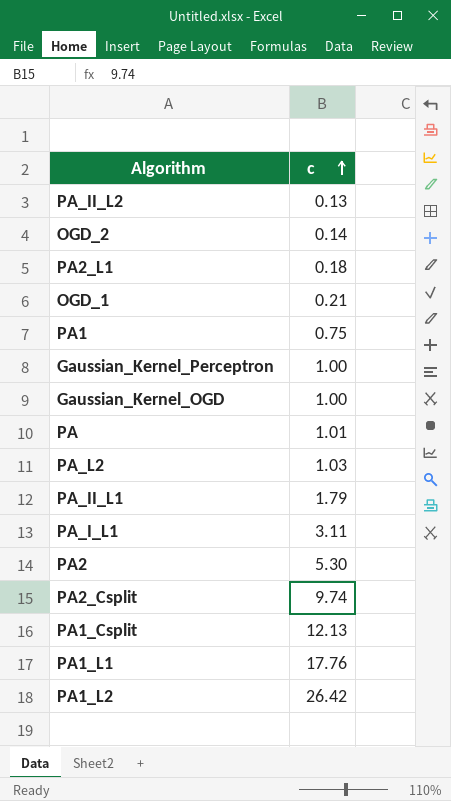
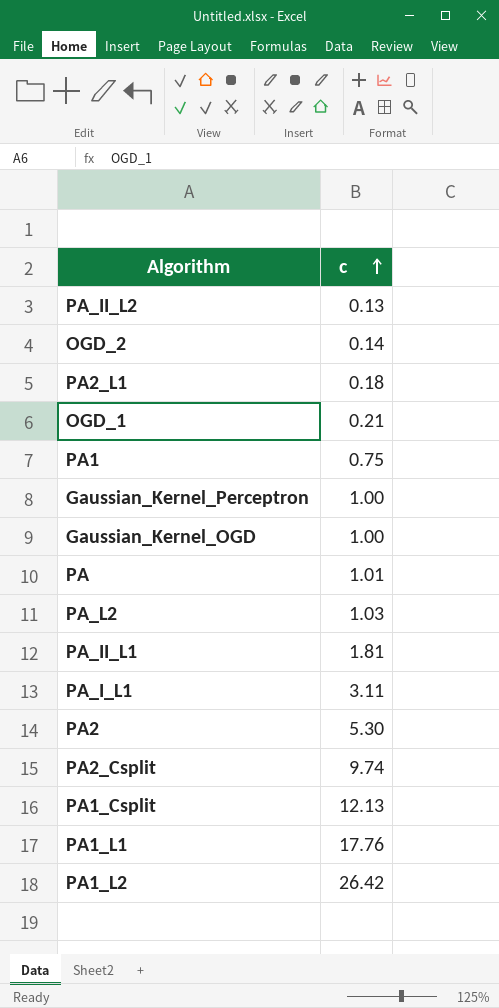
PA_II_L1 | c: 1.79 -> 1.81

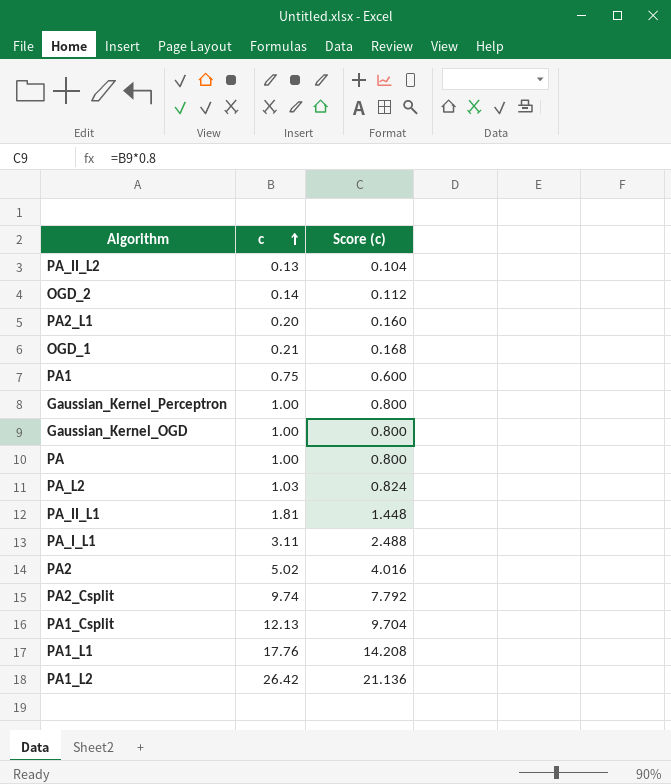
column Score (c) | formula: none -> [c] * 0.8
PA2_L1 | c: 0.18 -> 0.20
PA | c: 1.01 -> 1.00
PA2 | c: 5.30 -> 5.02

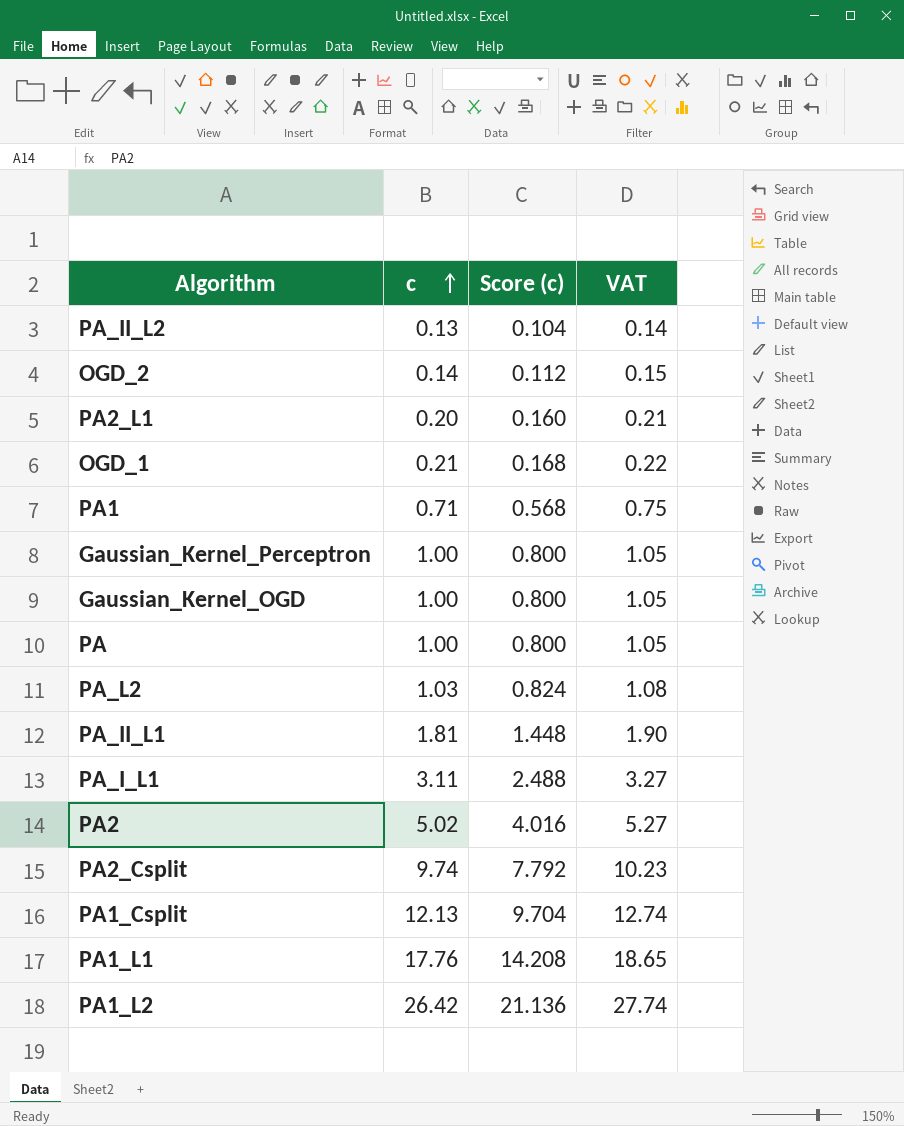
column VAT | formula: none -> [c] * 1.05
PA1 | c: 0.75 -> 0.71
PA1 | Score (c): 0.600 -> 0.568

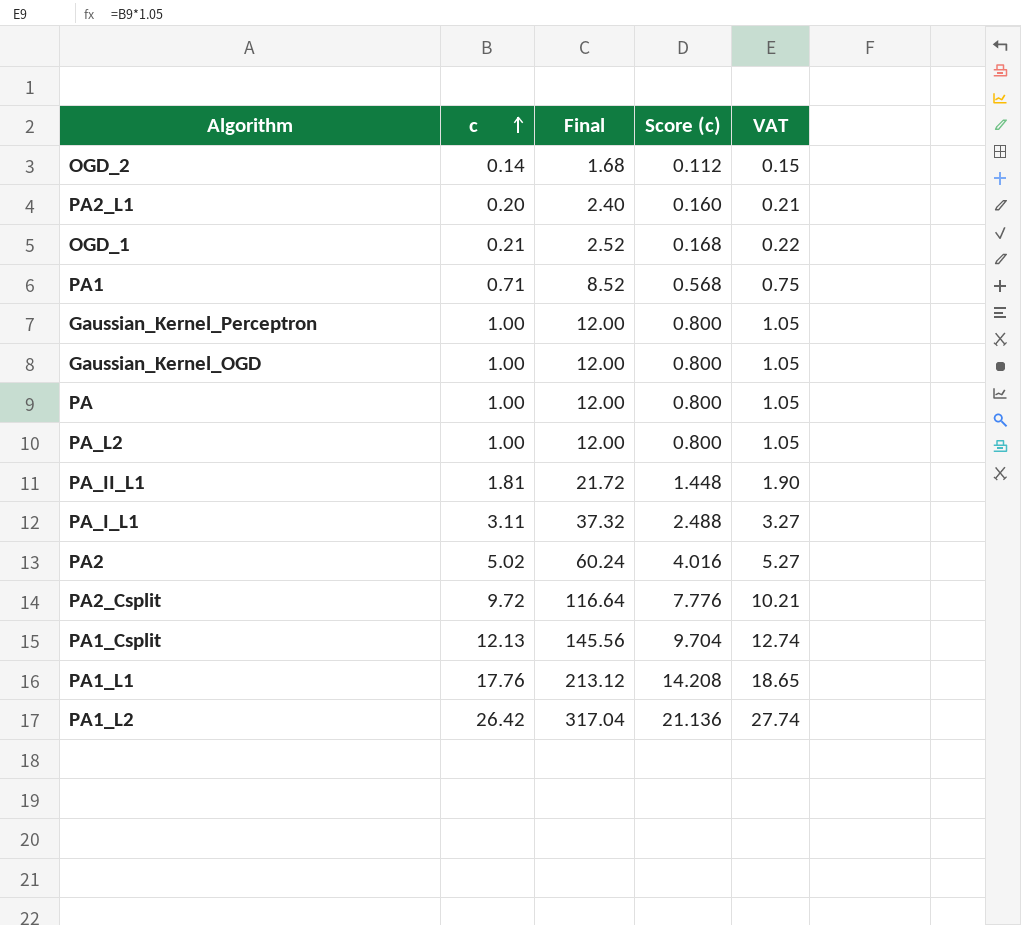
column Final | formula: none -> [c] * 12
row PA_II_L2: 0.13 | 0.104 | 0.14 -> none
PA_L2 | c: 1.03 -> 1.00
PA_L2 | Score (c): 0.824 -> 0.800
PA_L2 | VAT: 1.08 -> 1.05
PA2_Csplit | c: 9.74 -> 9.72
PA2_Csplit | Score (c): 7.792 -> 7.776
PA2_Csplit | VAT: 10.23 -> 10.21

